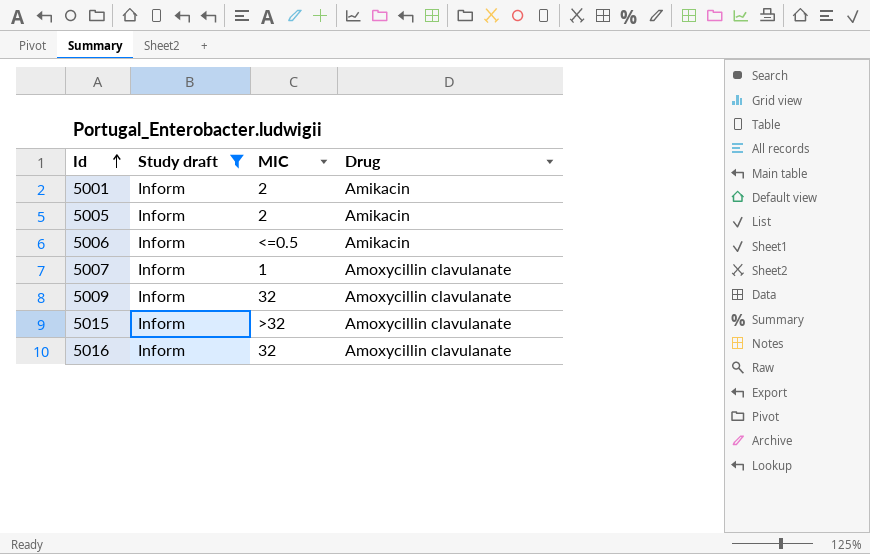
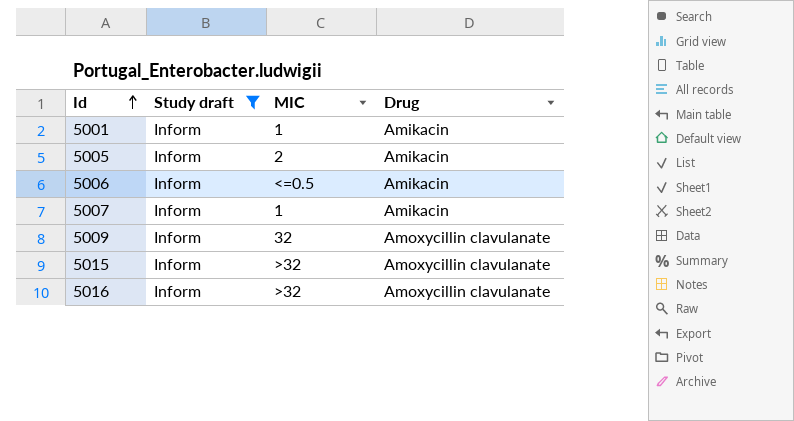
5001 | MIC: 2 -> 1
5007 | Drug: Amoxycillin clavulanate -> Amikacin
5016 | MIC: 32 -> >32

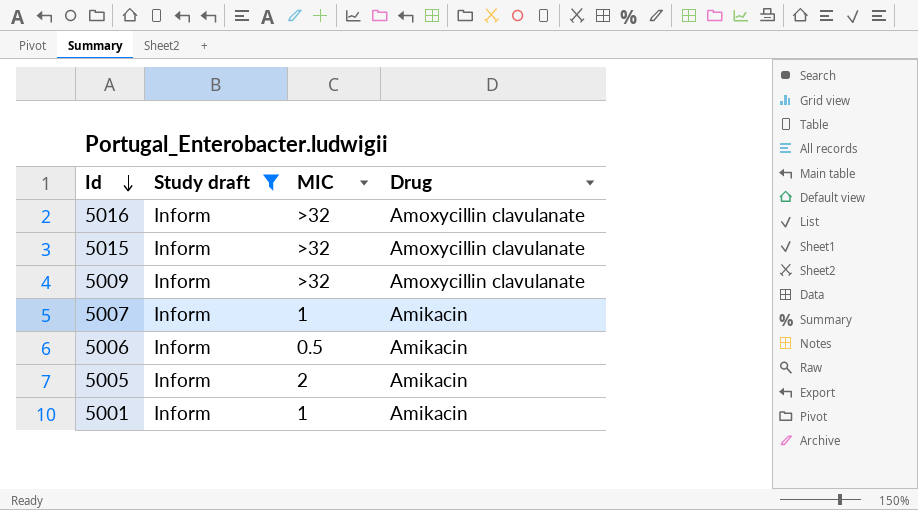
row order: Id ascending -> Id descending
5009 | MIC: 32 -> >32
5006 | MIC: <=0.5 -> 0.5

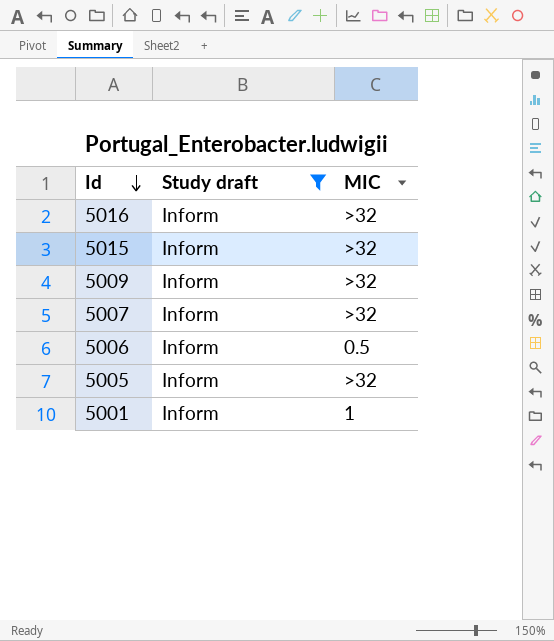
column Drug | position: 4 -> none
5007 | MIC: 1 -> >32
5005 | MIC: 2 -> >32

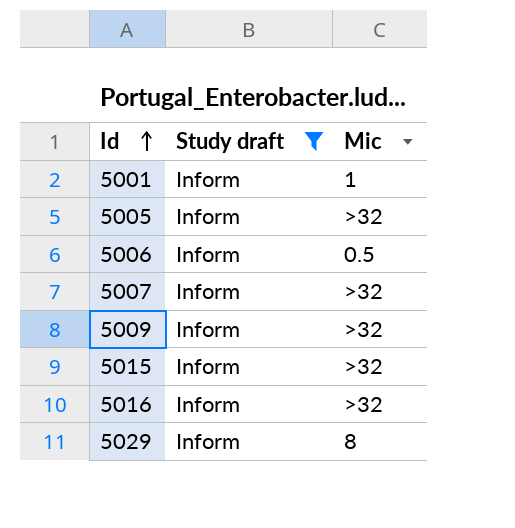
row order: Id descending -> Id ascending
column name: MIC -> Mic
row 5029: none -> Inform | 8

